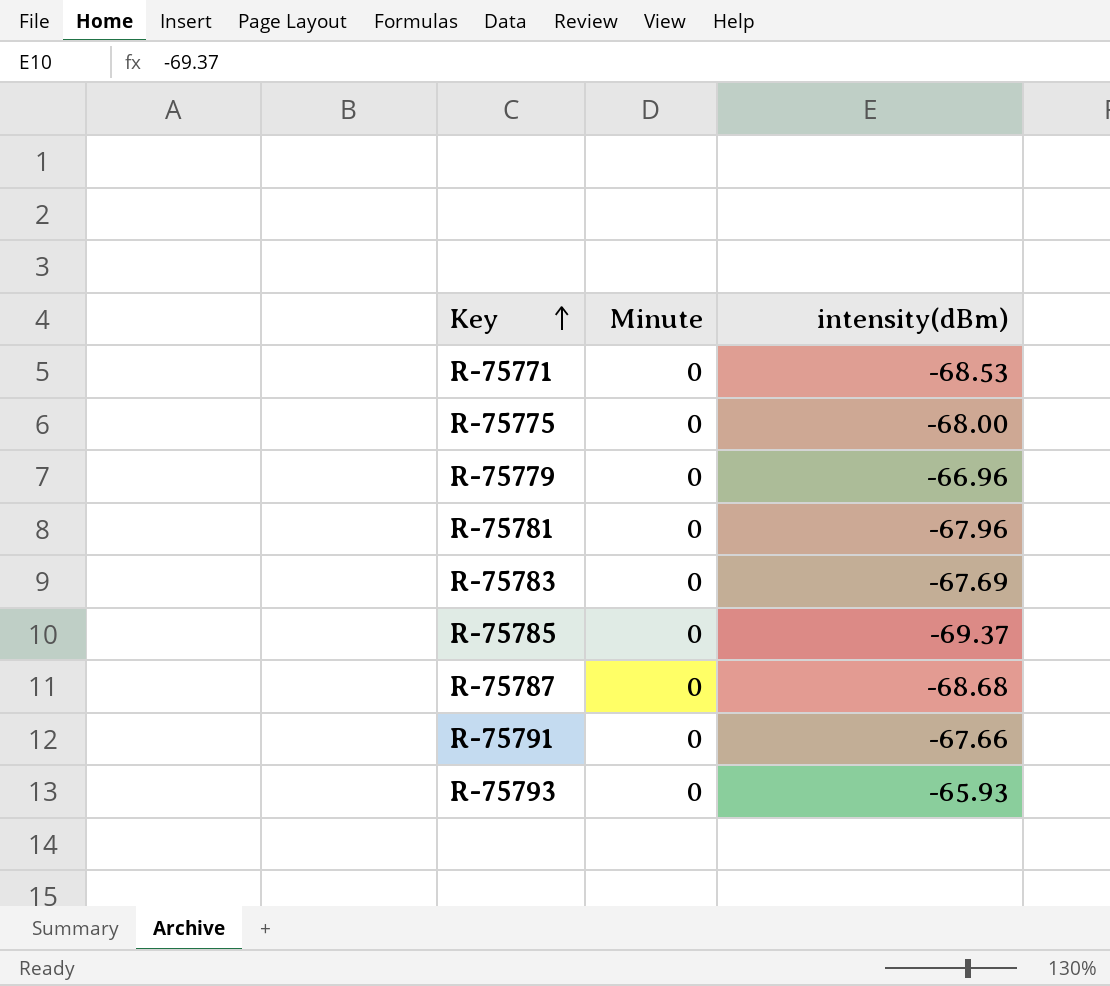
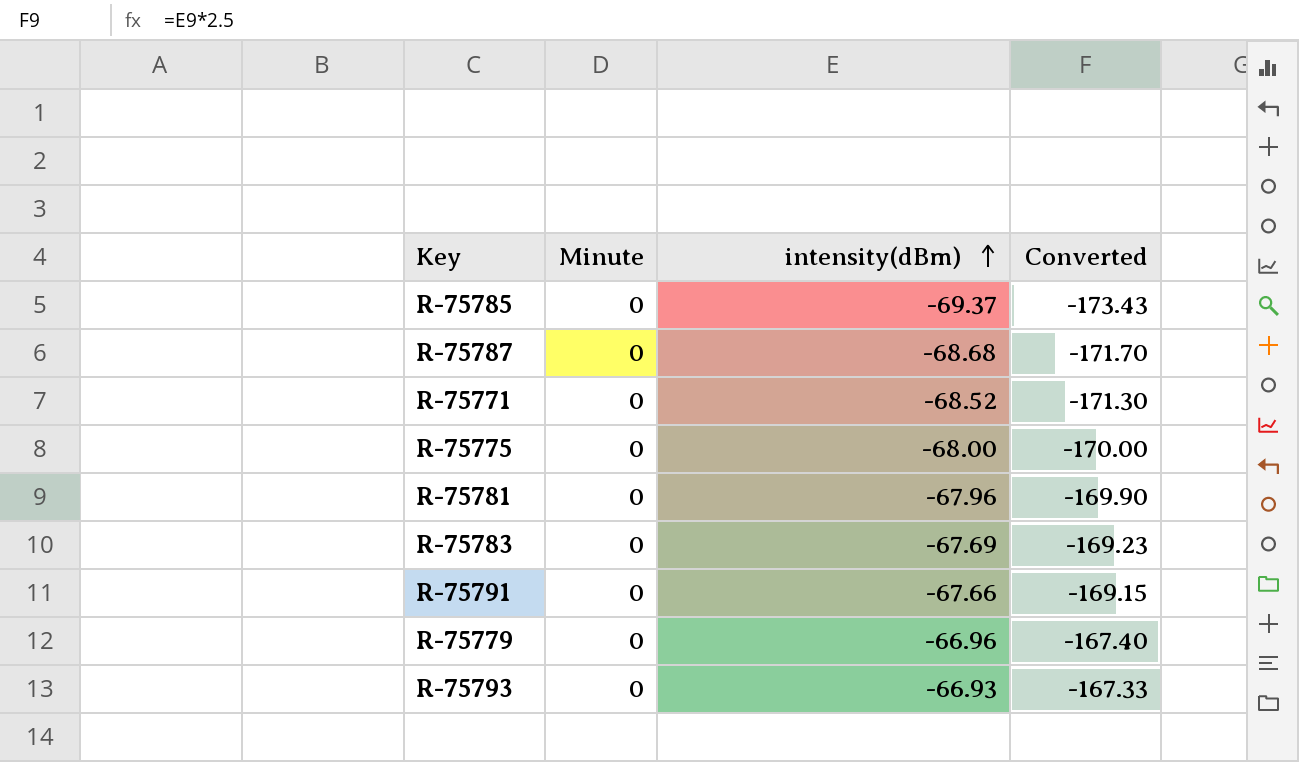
row order: Key ascending -> intensity(dBm) ascending
column Converted | formula: none -> [intensity(dBm)] * 2.5
R-75771 | intensity(dBm): -68.53 -> -68.52
R-75793 | intensity(dBm): -65.93 -> -66.93

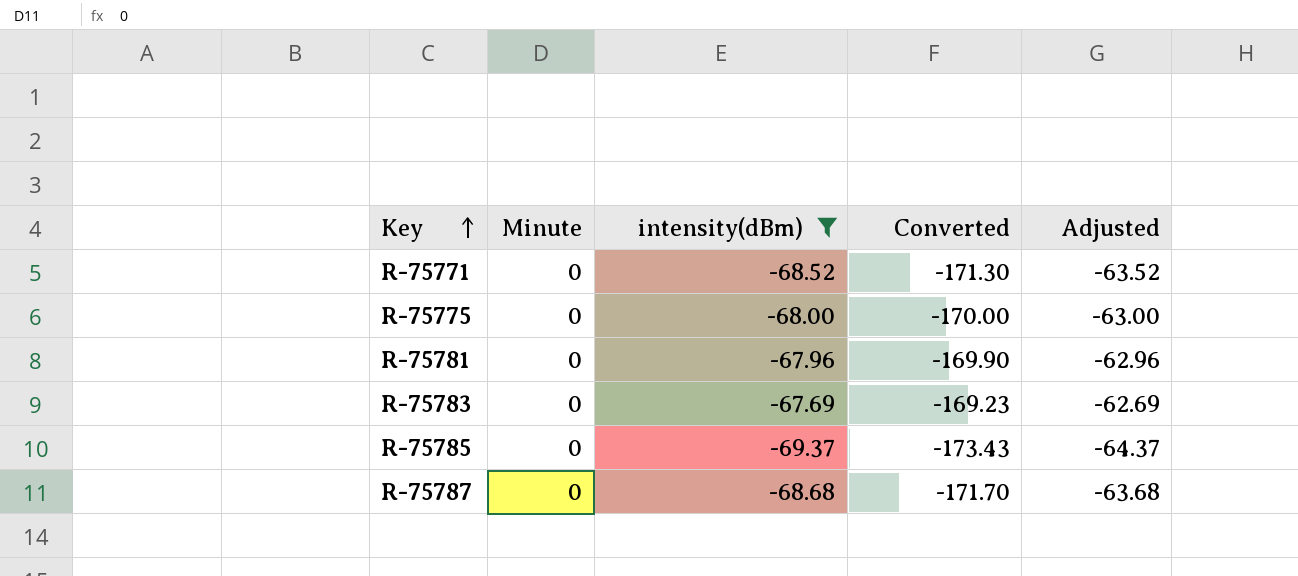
filter: none -> intensity(dBm) <= -67.69
row order: intensity(dBm) ascending -> Key ascending
column Adjusted | formula: none -> [intensity(dBm)] + 5

